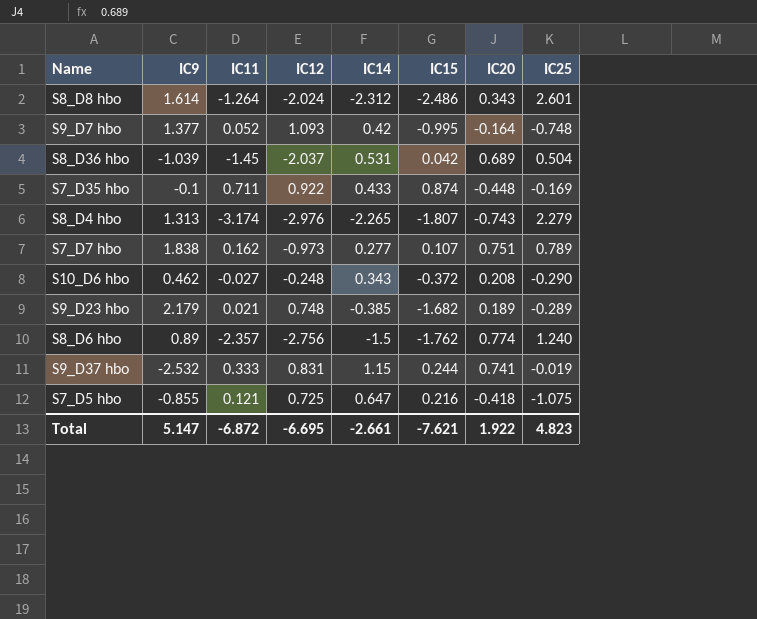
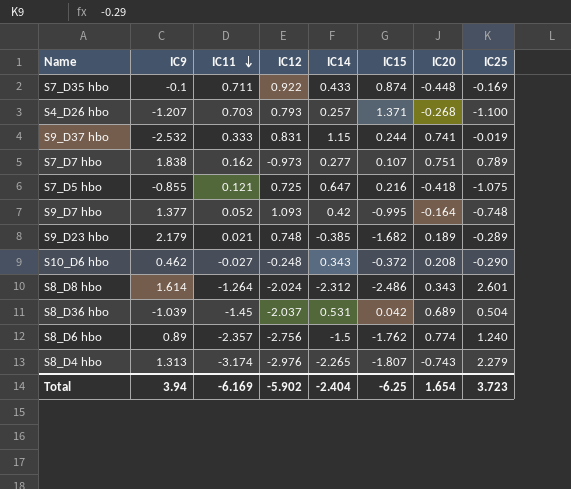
row order: none -> IC11 descending
row S4_D26 hbo: none -> -1.207 | 0.703 | 0.793 | 0.257 | 1.371 | -0.268 | -1.100
Total | IC9: 5.147 -> 3.94
Total | IC11: -6.872 -> -6.169
Total | IC12: -6.695 -> -5.902
Total | IC14: -2.661 -> -2.404
Total | IC15: -7.621 -> -6.25
Total | IC20: 1.922 -> 1.654
Total | IC25: 4.823 -> 3.723

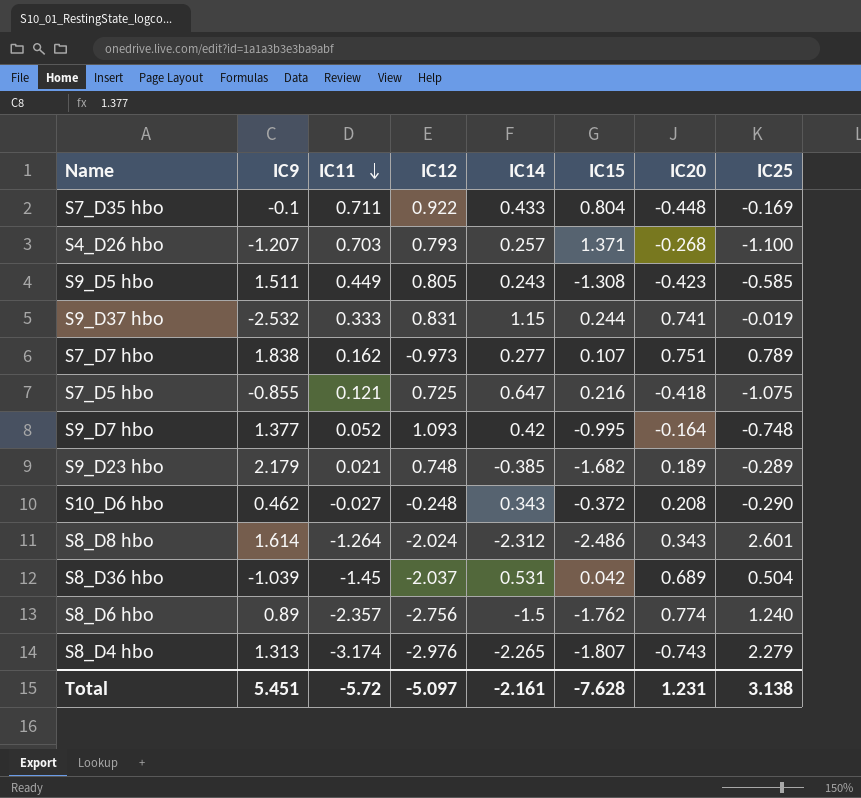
S7_D35 hbo | IC15: 0.874 -> 0.804
row S9_D5 hbo: none -> 1.511 | 0.449 | 0.805 | 0.243 | -1.308 | -0.423 | -0.585
Total | IC9: 3.94 -> 5.451
Total | IC11: -6.169 -> -5.72
Total | IC12: -5.902 -> -5.097
Total | IC14: -2.404 -> -2.161
Total | IC15: -6.25 -> -7.628
Total | IC20: 1.654 -> 1.231
Total | IC25: 3.723 -> 3.138

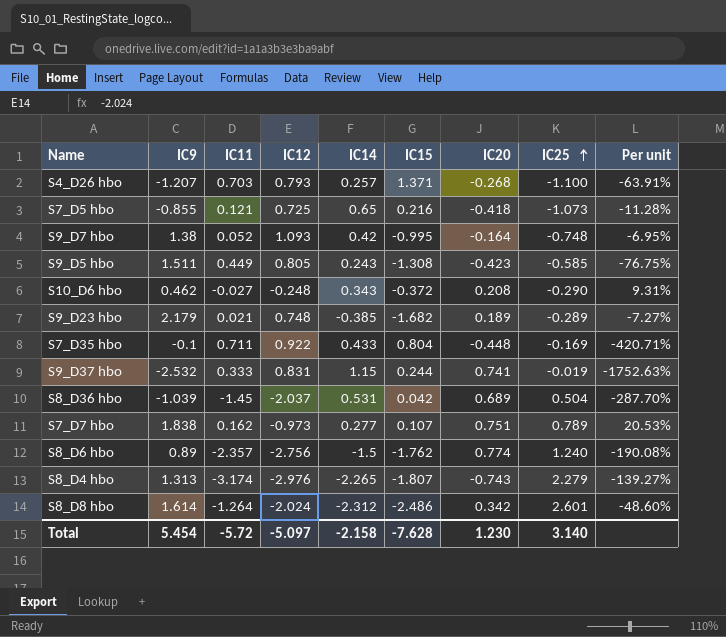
row order: IC11 descending -> IC25 ascending
column Per unit | formula: none -> [IC11] / [IC25]
S7_D5 hbo | IC14: 0.647 -> 0.65
S7_D5 hbo | IC25: -1.075 -> -1.073
S9_D7 hbo | IC9: 1.377 -> 1.38
S8_D8 hbo | IC20: 0.343 -> 0.342
Total | IC9: 5.451 -> 5.454
Total | IC14: -2.161 -> -2.158
Total | IC20: 1.231 -> 1.230
Total | IC25: 3.138 -> 3.140

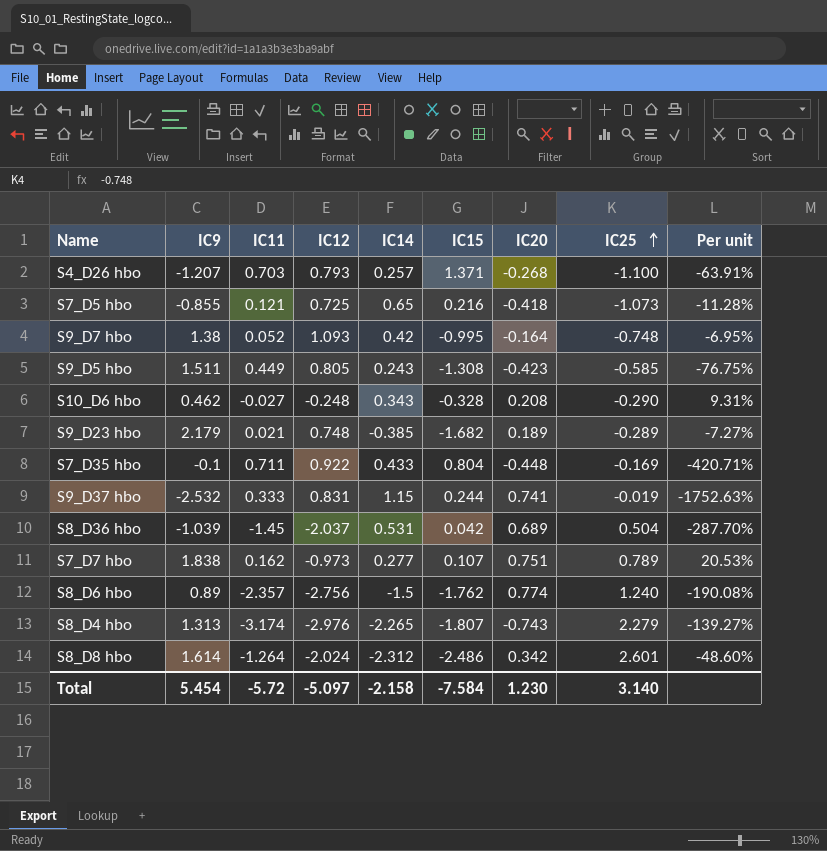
S10_D6 hbo | IC15: -0.372 -> -0.328
Total | IC15: -7.628 -> -7.584

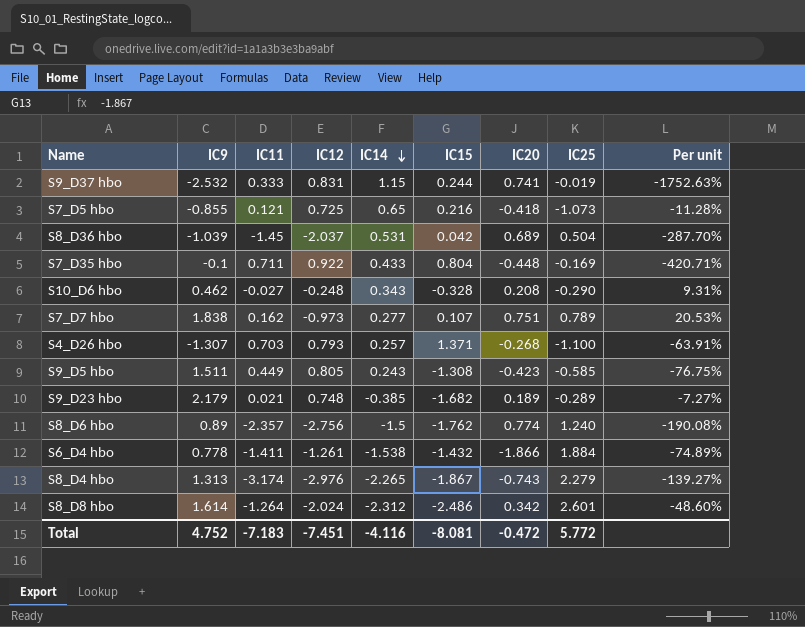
row order: IC25 ascending -> IC14 descending
row S9_D7 hbo: 1.38 | 0.052 | 1.093 | 0.42 | -0.995 | -0.164 | -0.748 | -6.95% -> none
S4_D26 hbo | IC9: -1.207 -> -1.307
row S6_D4 hbo: none -> 0.778 | -1.411 | -1.261 | -1.538 | -1.432 | -1.866 | 1.884 | -74.89%
S8_D4 hbo | IC15: -1.807 -> -1.867
Total | IC9: 5.454 -> 4.752
Total | IC11: -5.72 -> -7.183
Total | IC12: -5.097 -> -7.451
Total | IC14: -2.158 -> -4.116
Total | IC15: -7.584 -> -8.081
Total | IC20: 1.230 -> -0.472
Total | IC25: 3.140 -> 5.772

